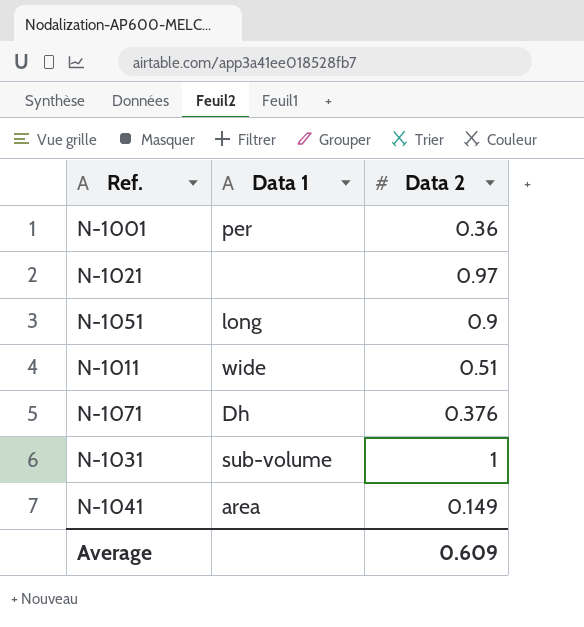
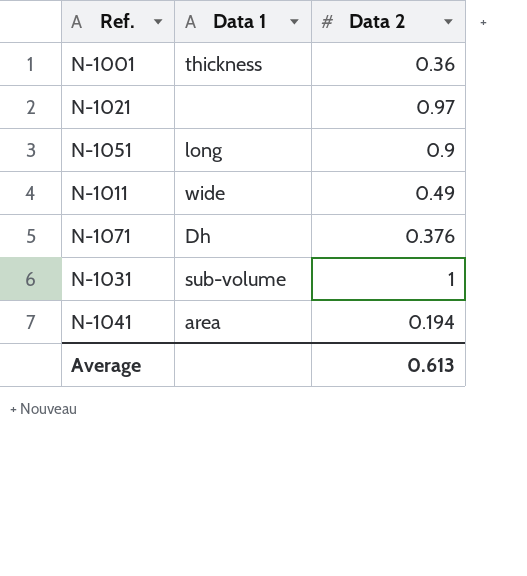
N-1001 | Data 1: per -> thickness
N-1011 | Data 2: 0.51 -> 0.49
N-1041 | Data 2: 0.149 -> 0.194
Average | Data 2: 0.609 -> 0.613

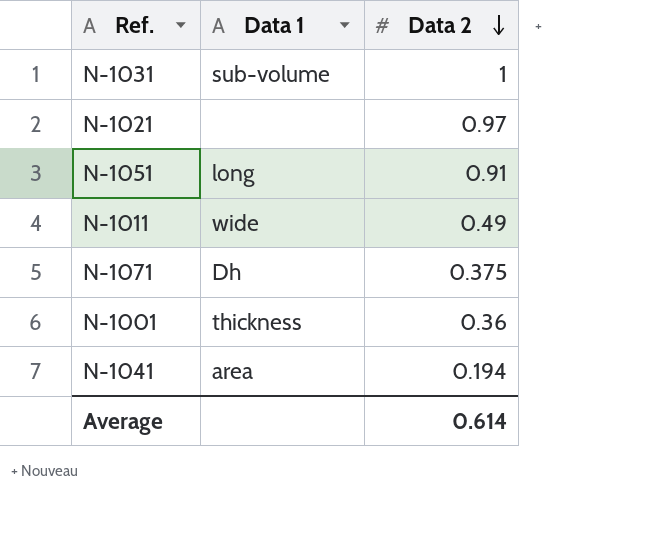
row order: none -> Data 2 descending
N-1051 | Data 2: 0.9 -> 0.91
N-1071 | Data 2: 0.376 -> 0.375
Average | Data 2: 0.613 -> 0.614

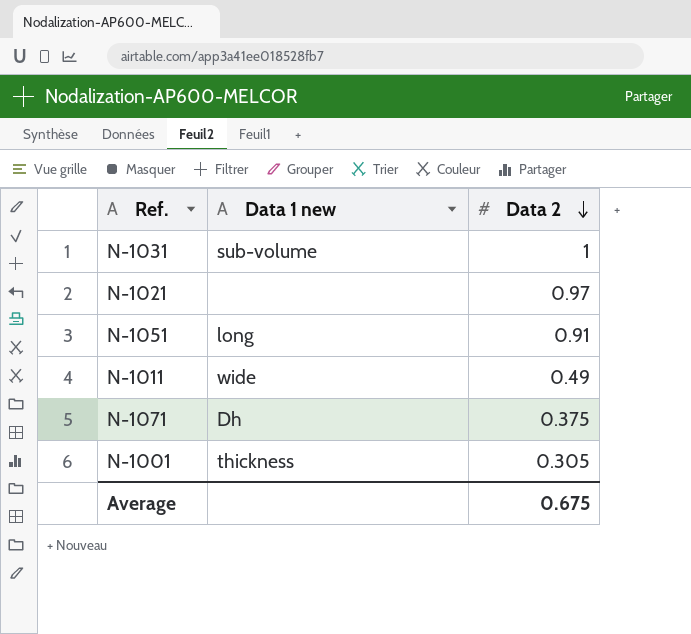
column name: Data 1 -> Data 1 new
row N-1041: area | 0.194 -> none
N-1001 | Data 2: 0.36 -> 0.305
Average | Data 2: 0.614 -> 0.675

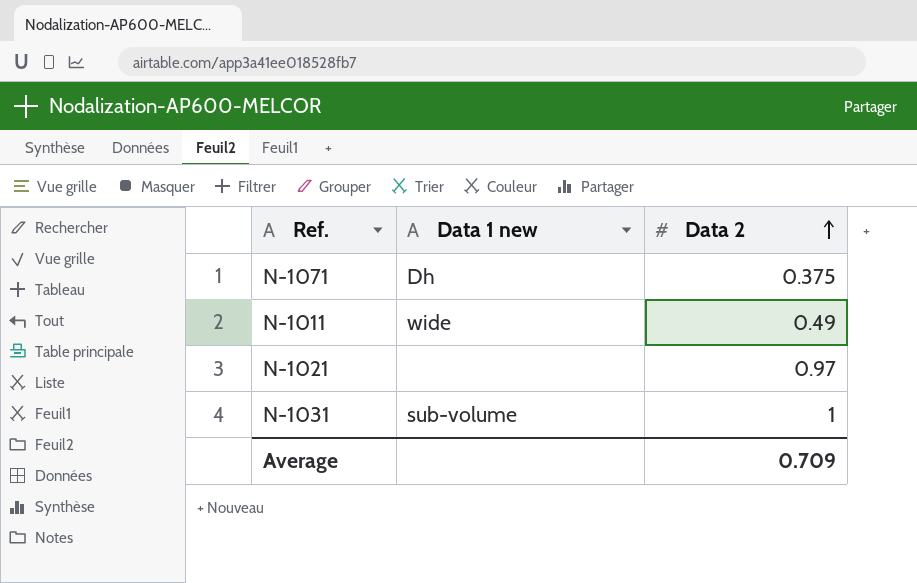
row order: Data 2 descending -> Data 2 ascending
row N-1051: long | 0.91 -> none
row N-1001: thickness | 0.305 -> none
Average | Data 2: 0.675 -> 0.709

